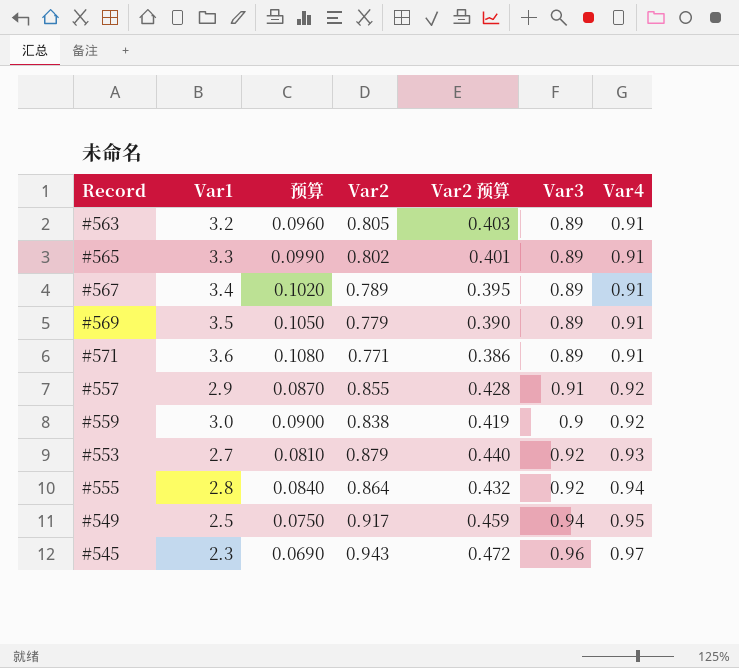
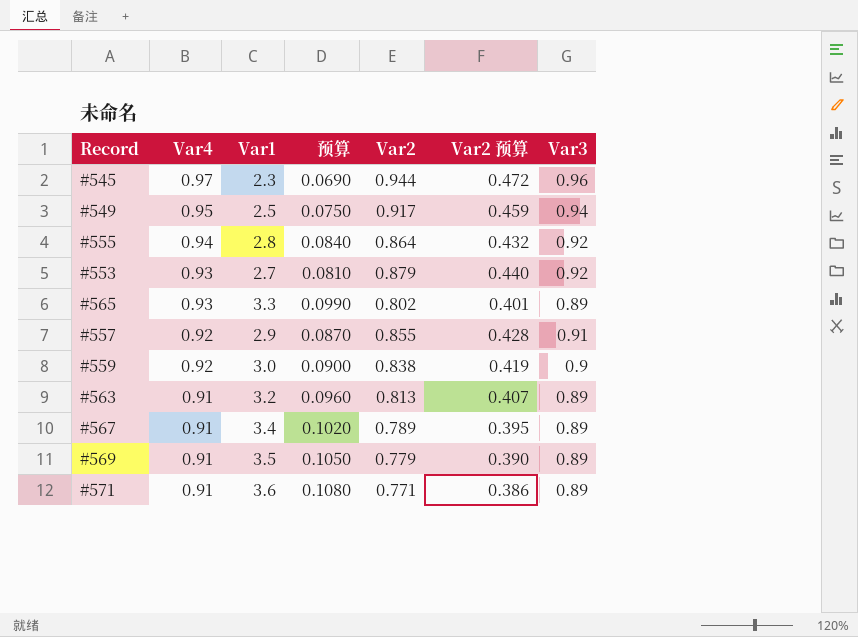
row order: Var4 ascending -> Var4 descending
column Var4 | position: 7 -> 2
#545 | Var2: 0.943 -> 0.944
#565 | Var4: 0.91 -> 0.93
#563 | Var2: 0.805 -> 0.813
#563 | Var2 预算: 0.403 -> 0.407

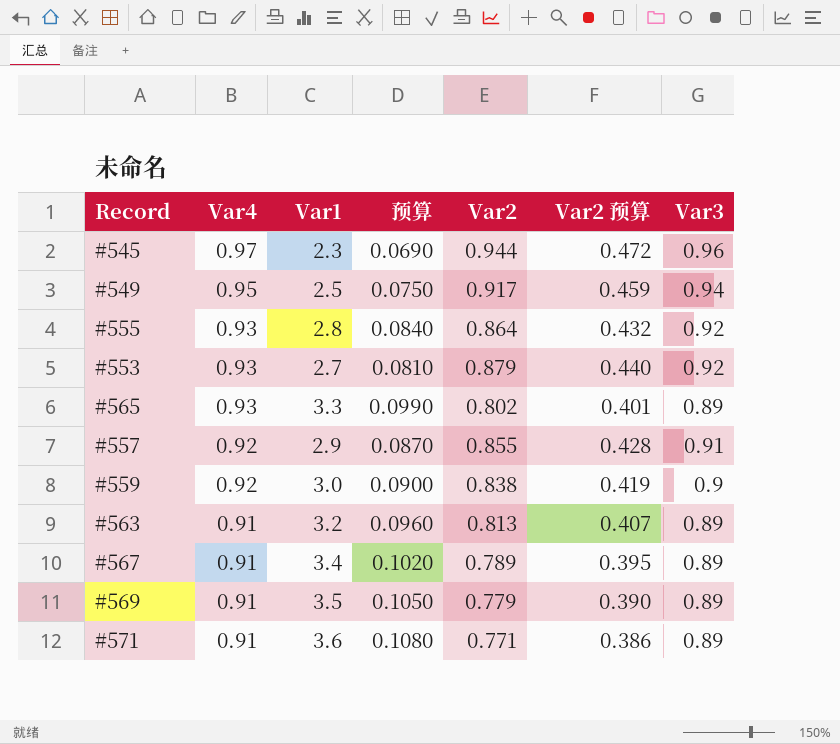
#555 | Var4: 0.94 -> 0.93

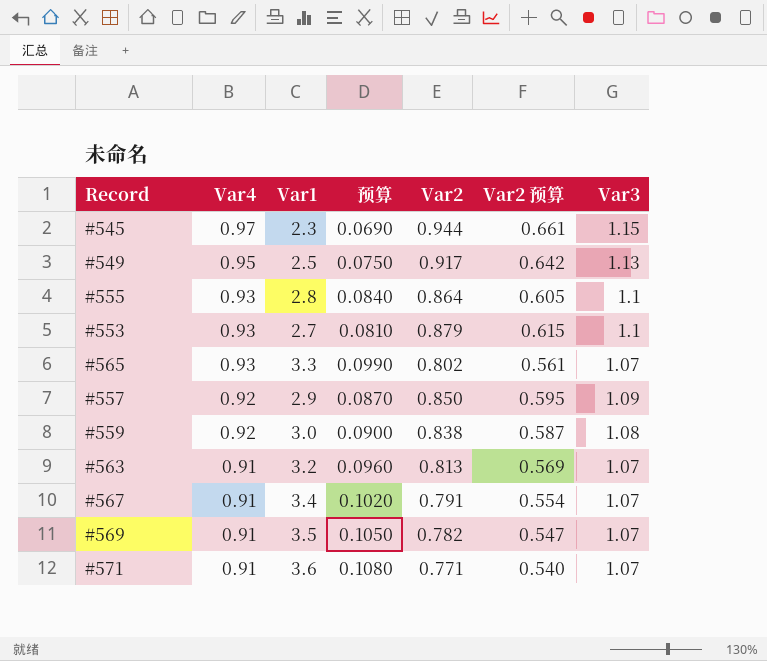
column Var2 预算 | formula: [Var2] * 0.5 -> [Var2] * 0.7
#545 | Var3: 0.96 -> 1.15
#549 | Var3: 0.94 -> 1.13
#555 | Var3: 0.92 -> 1.1
#553 | Var3: 0.92 -> 1.1
#565 | Var3: 0.89 -> 1.07
#557 | Var2: 0.855 -> 0.850
#557 | Var3: 0.91 -> 1.09
#559 | Var3: 0.9 -> 1.08
#563 | Var3: 0.89 -> 1.07
#567 | Var2: 0.789 -> 0.791
#567 | Var3: 0.89 -> 1.07
#569 | Var2: 0.779 -> 0.782
#569 | Var3: 0.89 -> 1.07
#571 | Var3: 0.89 -> 1.07

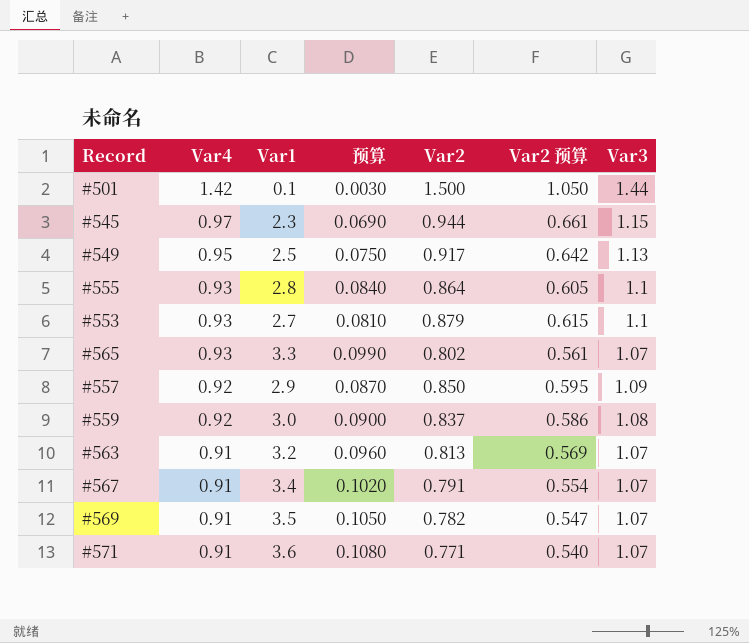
row #501: none -> 1.42 | 0.1 | 0.0030 | 1.500 | 1.050 | 1.44
#559 | Var2: 0.838 -> 0.837
#559 | Var2 预算: 0.587 -> 0.586

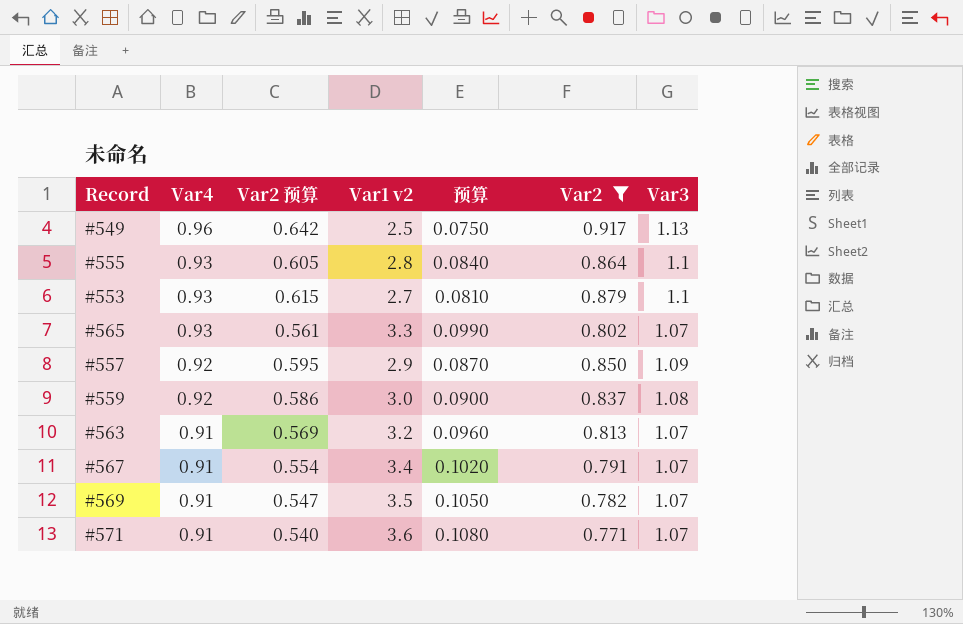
filter: none -> Var2 <= 0.917
column Var2 预算 | position: 6 -> 3
column name: Var1 -> Var1 v2
#549 | Var4: 0.95 -> 0.96

